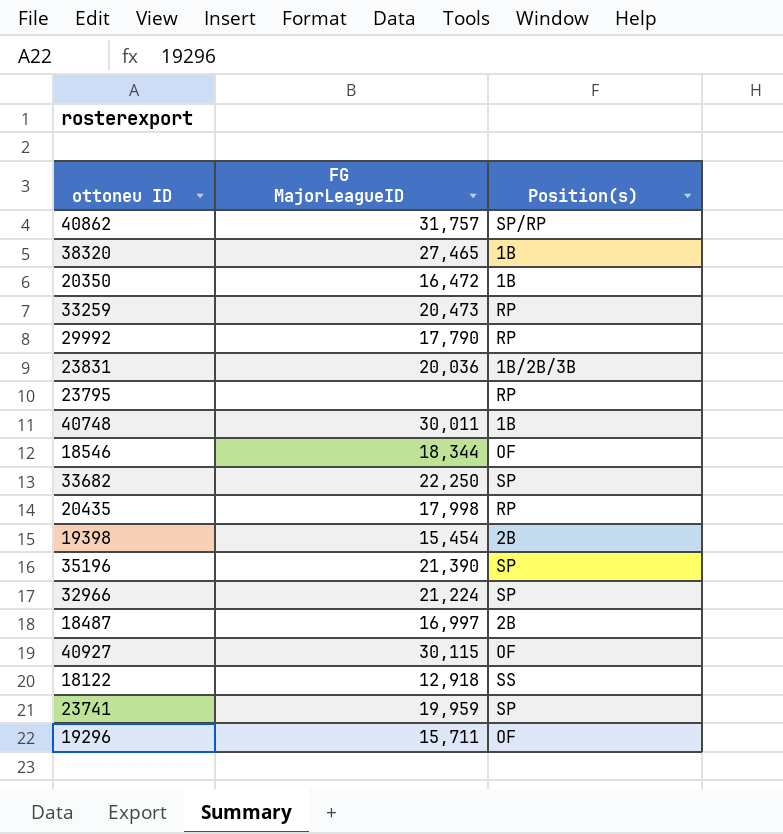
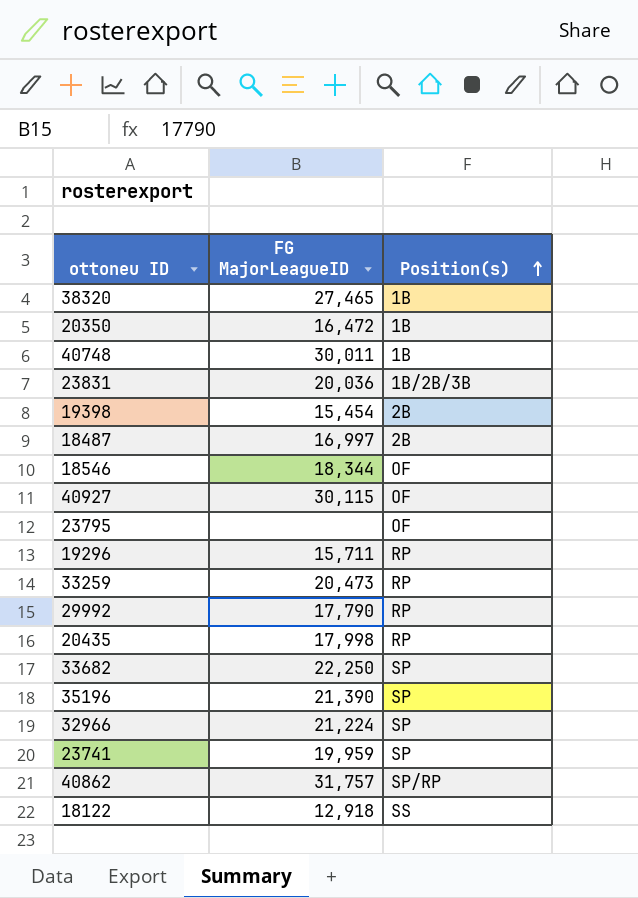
row order: none -> Position(s) ascending
23795 | Position(s): RP -> OF
19296 | Position(s): OF -> RP

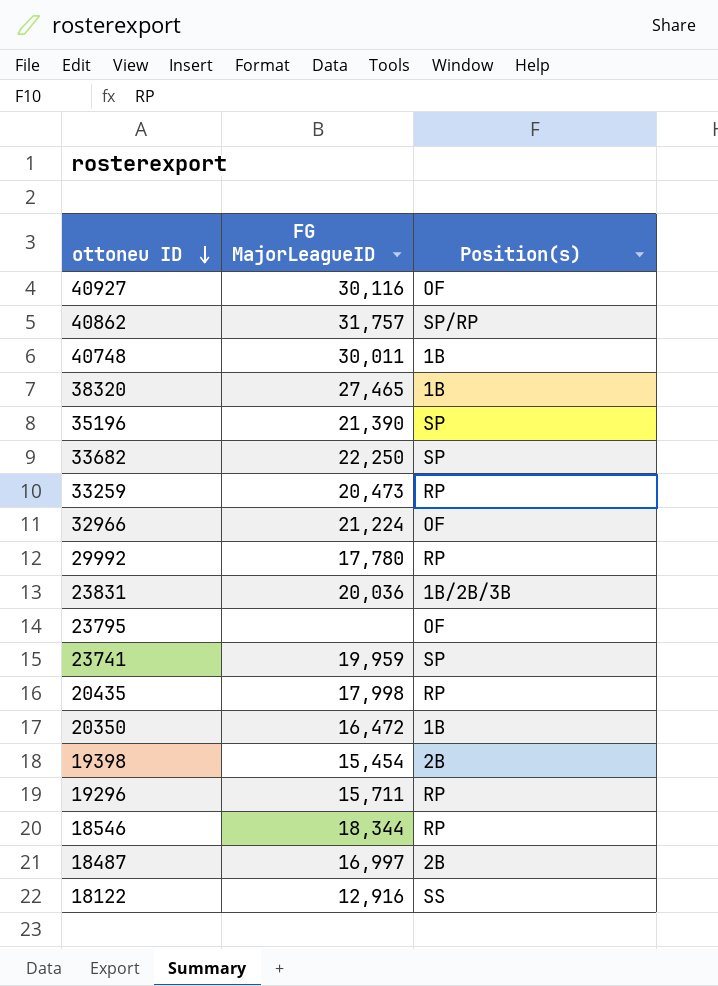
row order: Position(s) ascending -> ottoneu ID descending
40927 | FG MajorLeagueID: 30,115 -> 30,116
32966 | Position(s): SP -> OF
29992 | FG MajorLeagueID: 17,790 -> 17,780
18546 | Position(s): OF -> RP
18122 | FG MajorLeagueID: 12,918 -> 12,916

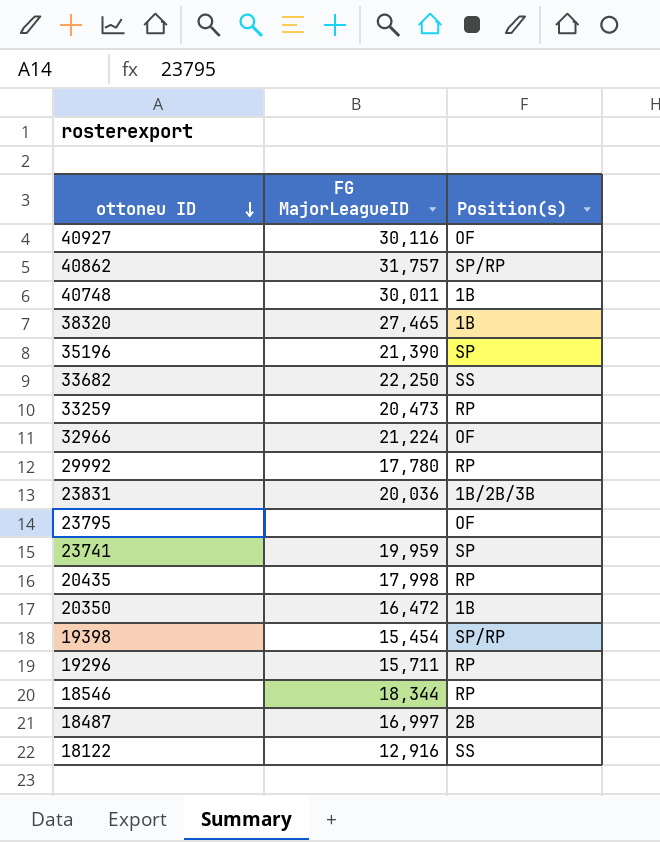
33682 | Position(s): SP -> SS
19398 | Position(s): 2B -> SP/RP

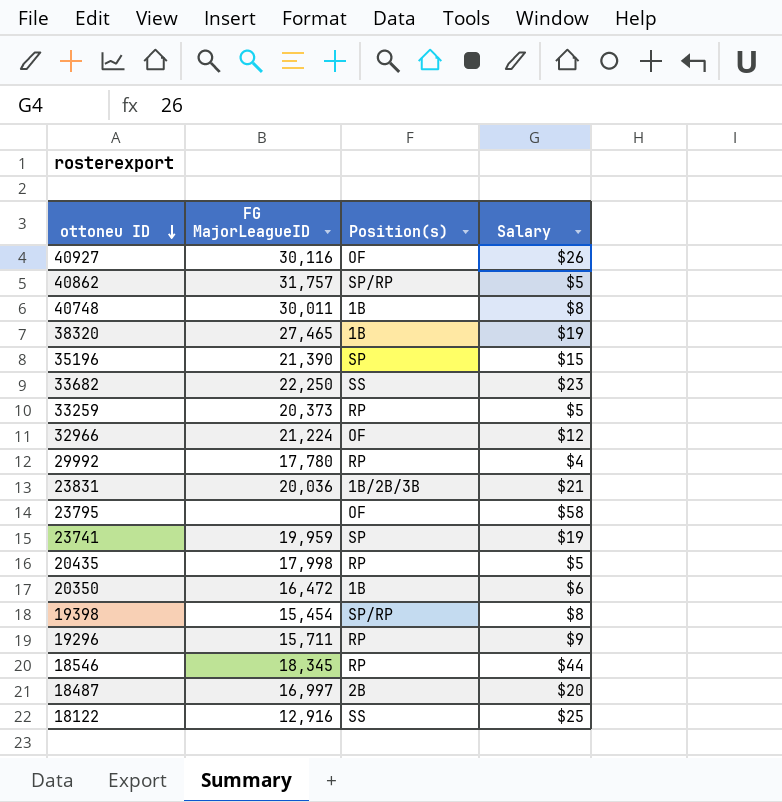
column Salary | position: none -> 4
33259 | FG MajorLeagueID: 20,473 -> 20,373
18546 | FG MajorLeagueID: 18,344 -> 18,345

